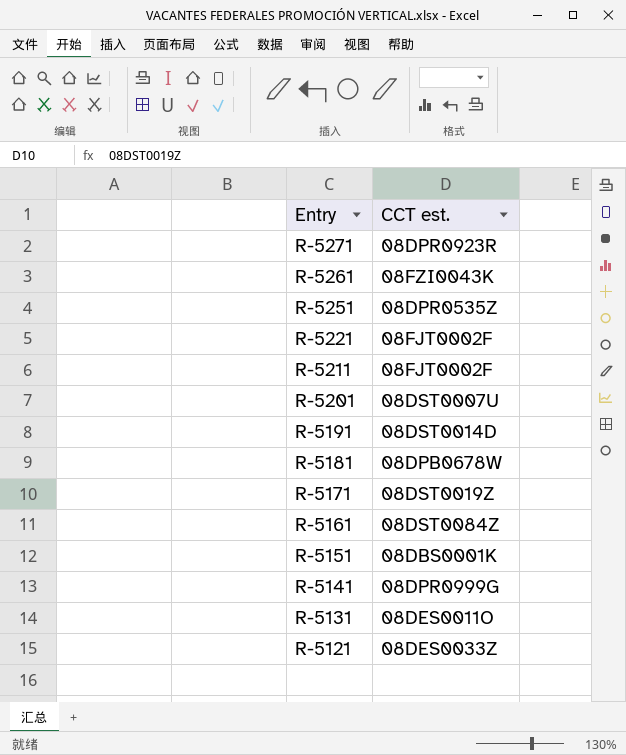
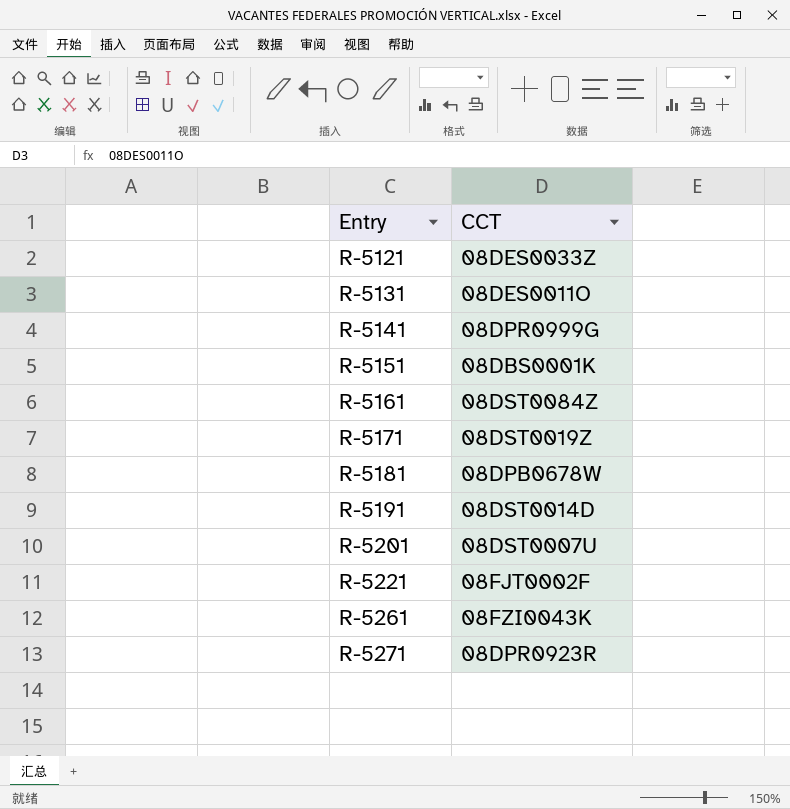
row order: Entry descending -> Entry ascending
column name: CCT est. -> CCT
row R-5251: 08DPR0535Z -> none
row R-5211: 08FJT0002F -> none

